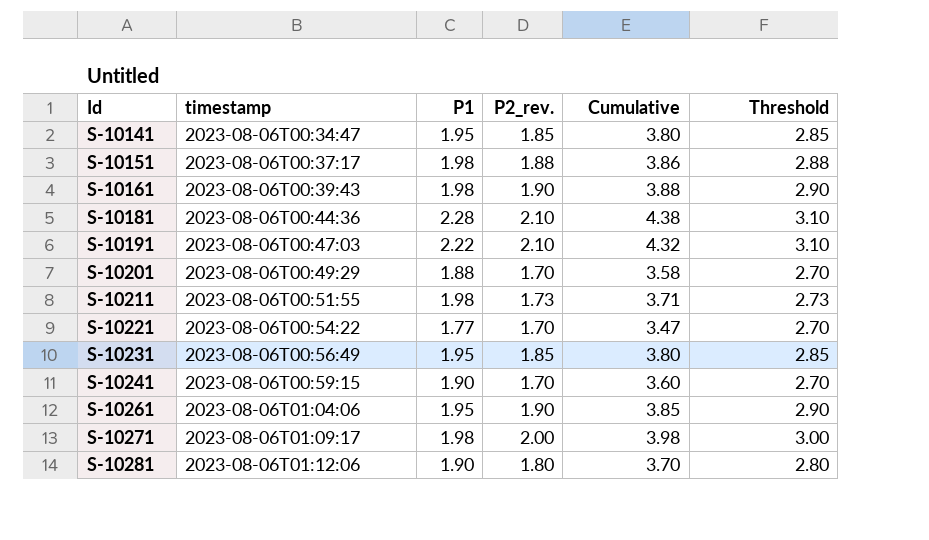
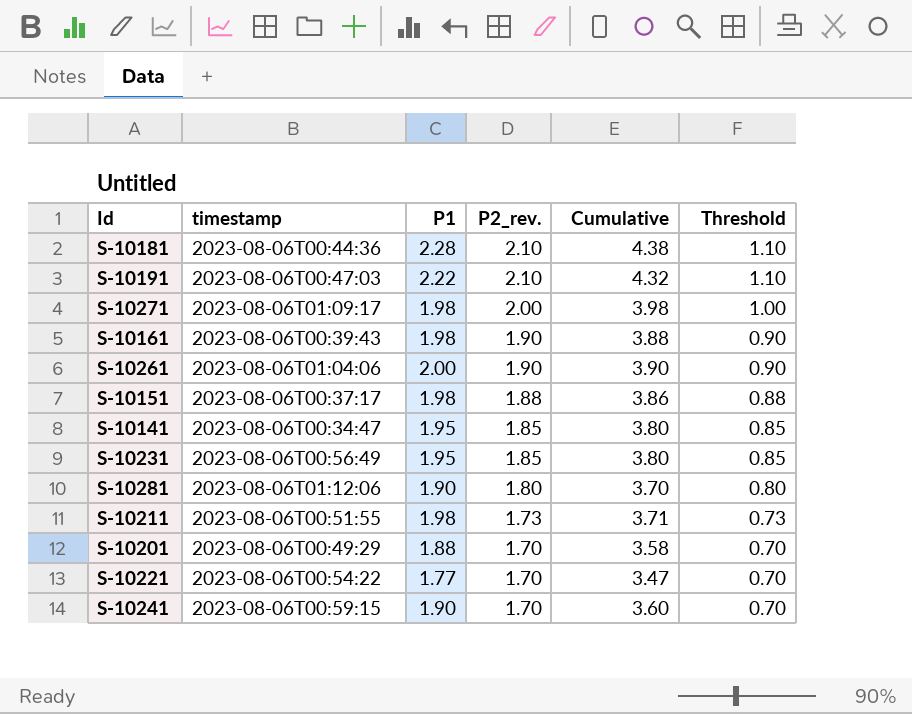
row order: Id ascending -> P2_rev. descending
column Threshold | formula: [P2_rev.] + 1 -> [P2_rev.] - 1
S-10261 | P1: 1.95 -> 2.00
S-10261 | Cumulative: 3.85 -> 3.90

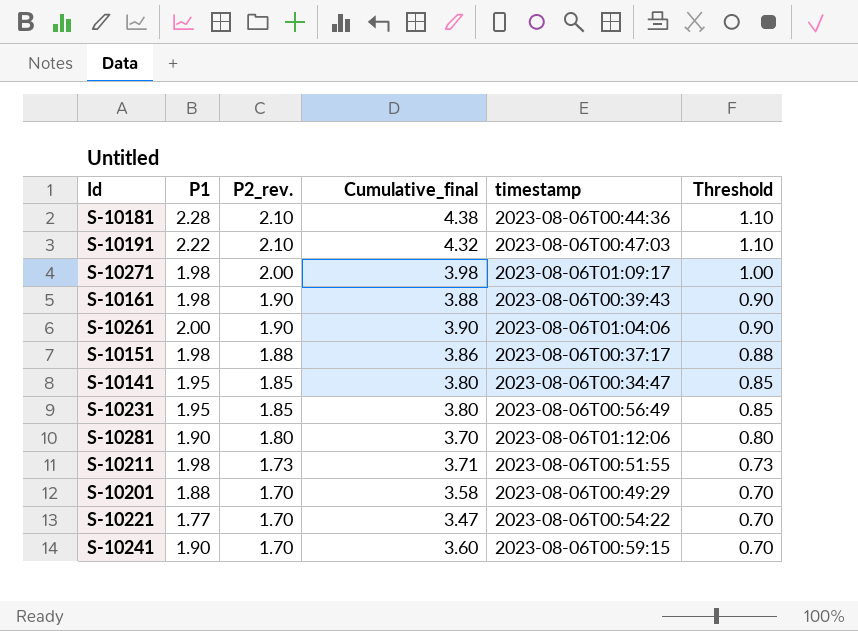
column name: Cumulative -> Cumulative_final
column timestamp | position: 2 -> 5

